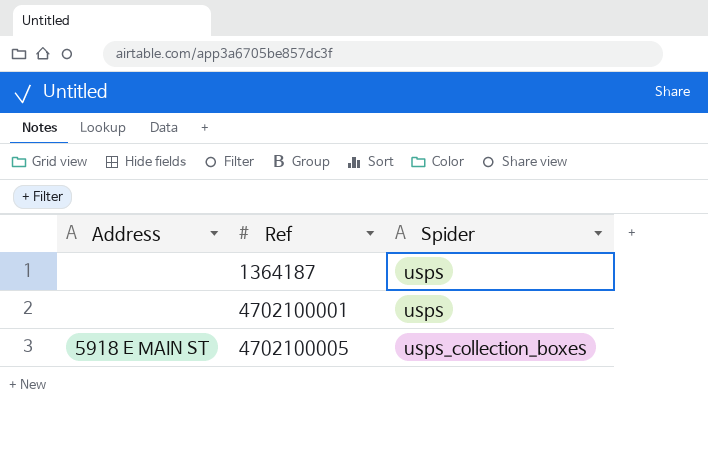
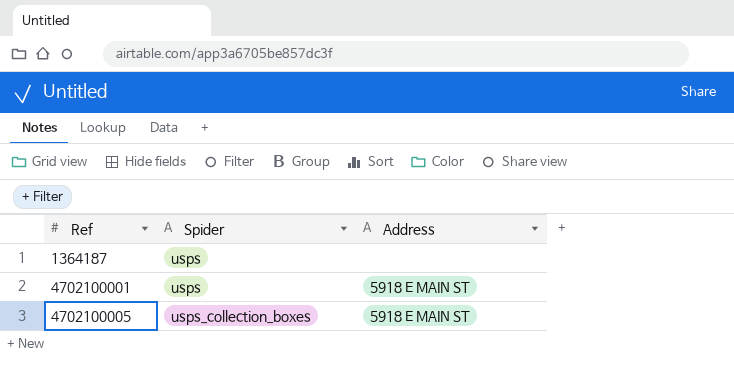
column Address | position: 1 -> 3
4702100001 | Address: none -> 5918 E MAIN ST

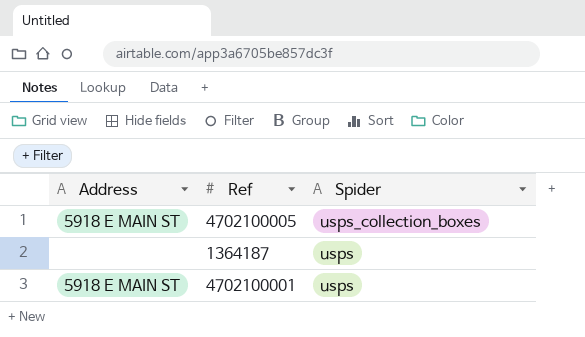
row order: Ref ascending -> Spider descending
column Address | position: 3 -> 1

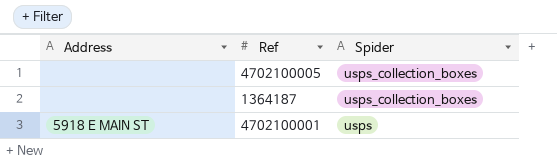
4702100005 | Address: 5918 E MAIN ST -> none
1364187 | Spider: usps -> usps_collection_boxes

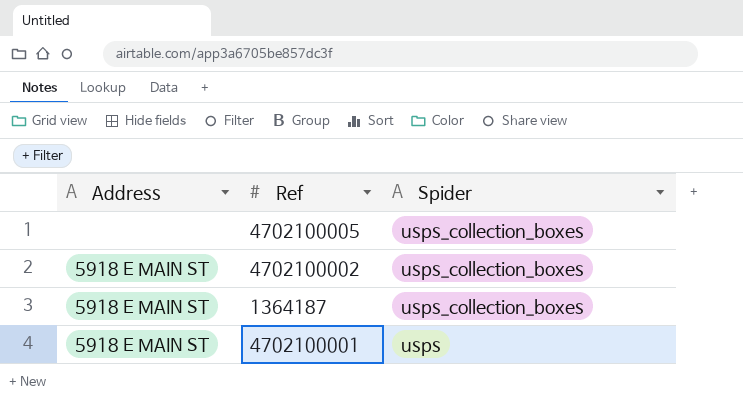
row 4702100002: none -> 5918 E MAIN ST | usps_collection_boxes
1364187 | Address: none -> 5918 E MAIN ST

